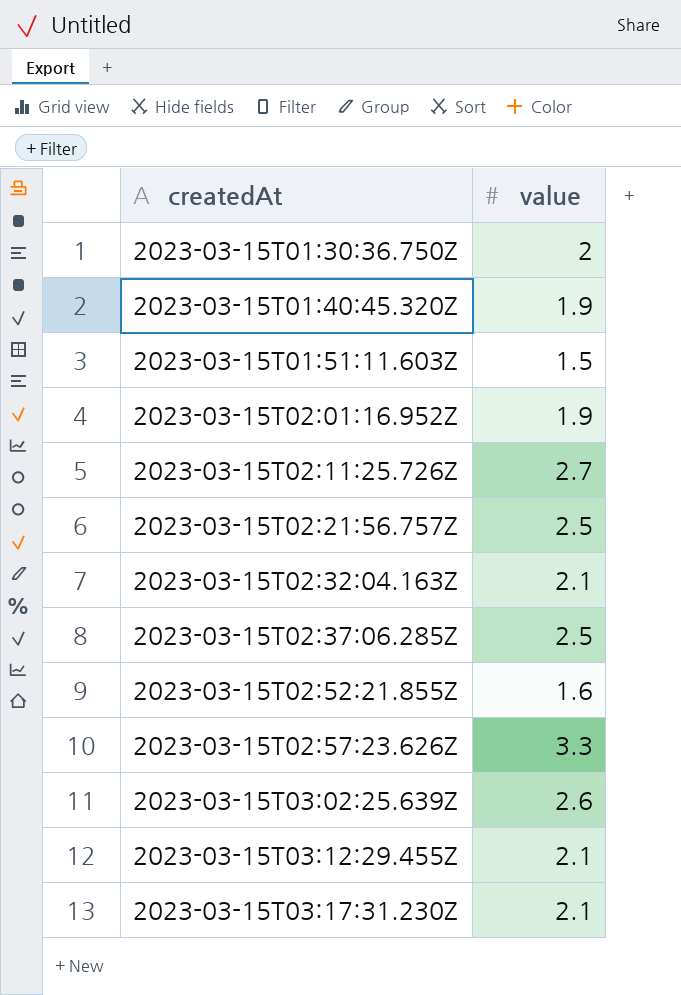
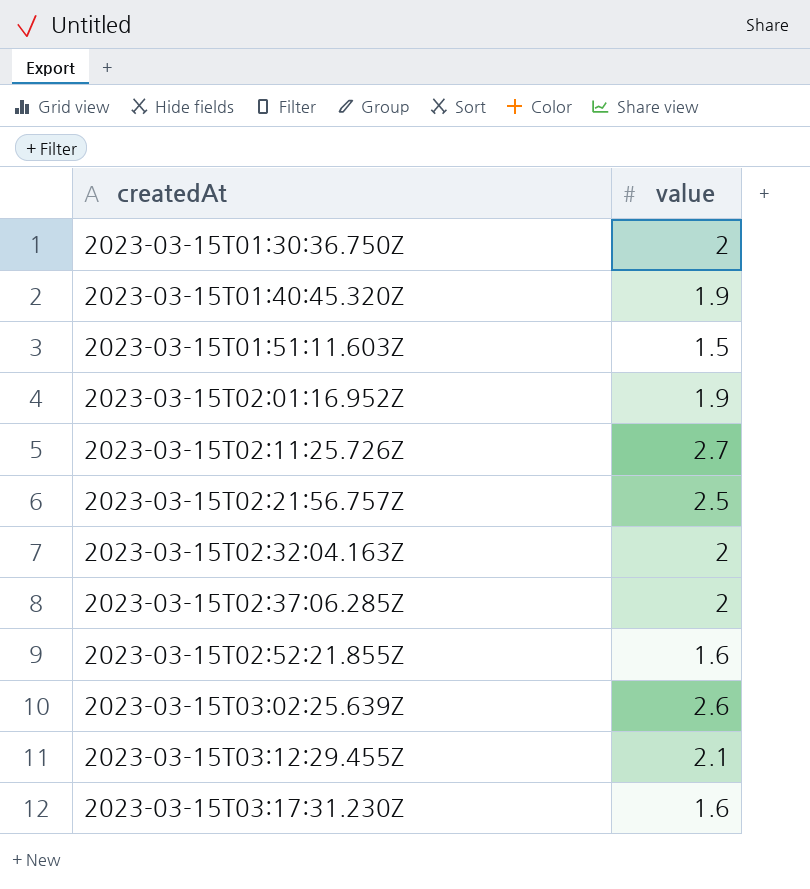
row 2023-03-15T02:57:23.626Z: 3.3 -> none
2023-03-15T02:32:04.163Z | value: 2.1 -> 2
2023-03-15T02:37:06.285Z | value: 2.5 -> 2
2023-03-15T03:17:31.230Z | value: 2.1 -> 1.6

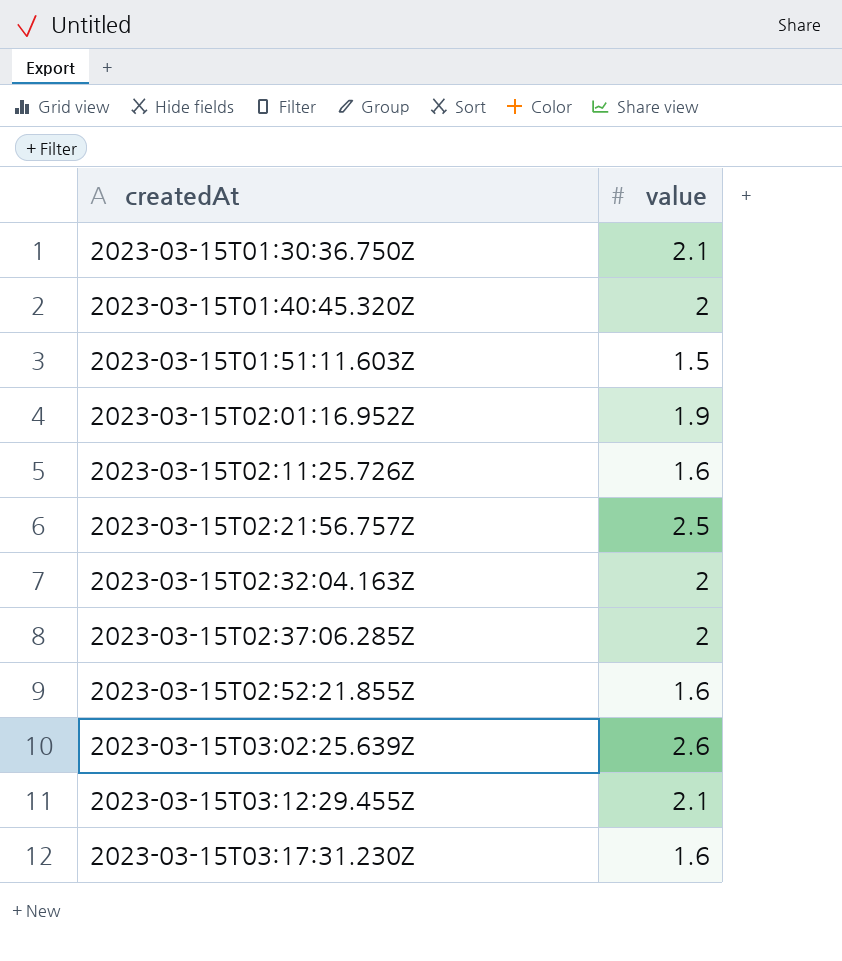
2023-03-15T01:30:36.750Z | value: 2 -> 2.1
2023-03-15T01:40:45.320Z | value: 1.9 -> 2
2023-03-15T02:11:25.726Z | value: 2.7 -> 1.6

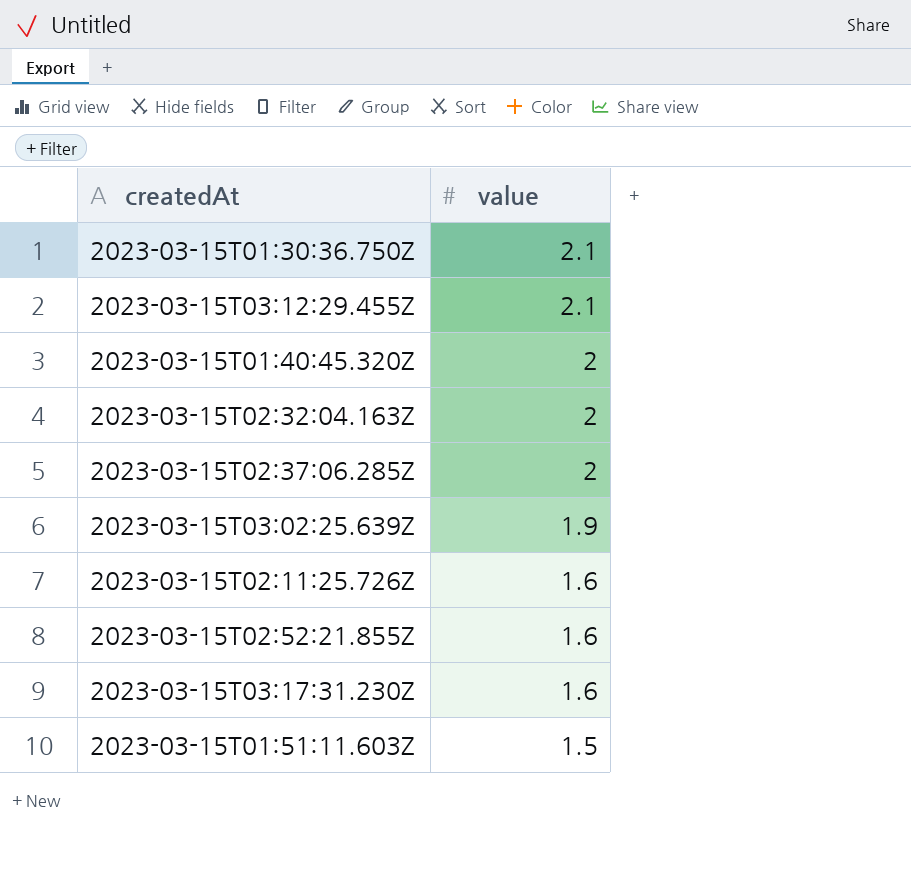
row order: createdAt ascending -> value descending
row 2023-03-15T02:01:16.952Z: 1.9 -> none
row 2023-03-15T02:21:56.757Z: 2.5 -> none
2023-03-15T03:02:25.639Z | value: 2.6 -> 1.9

